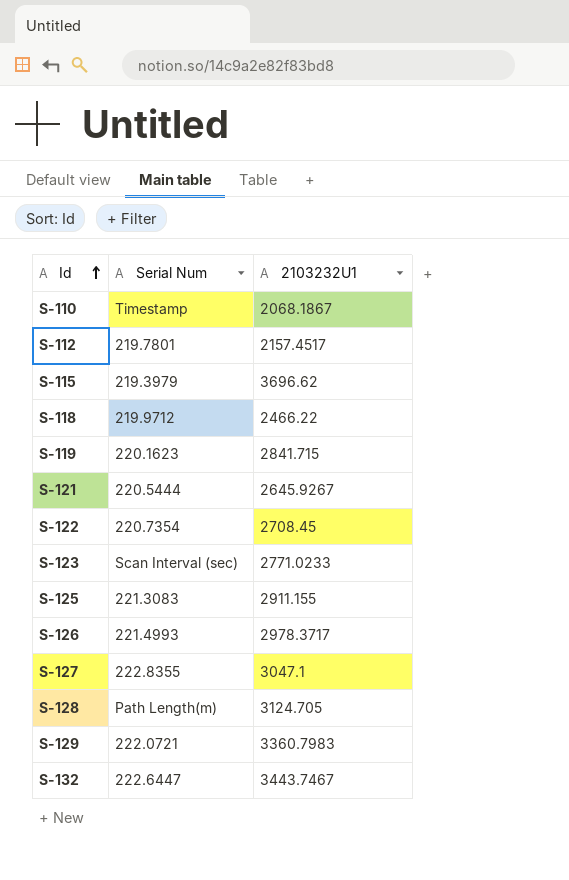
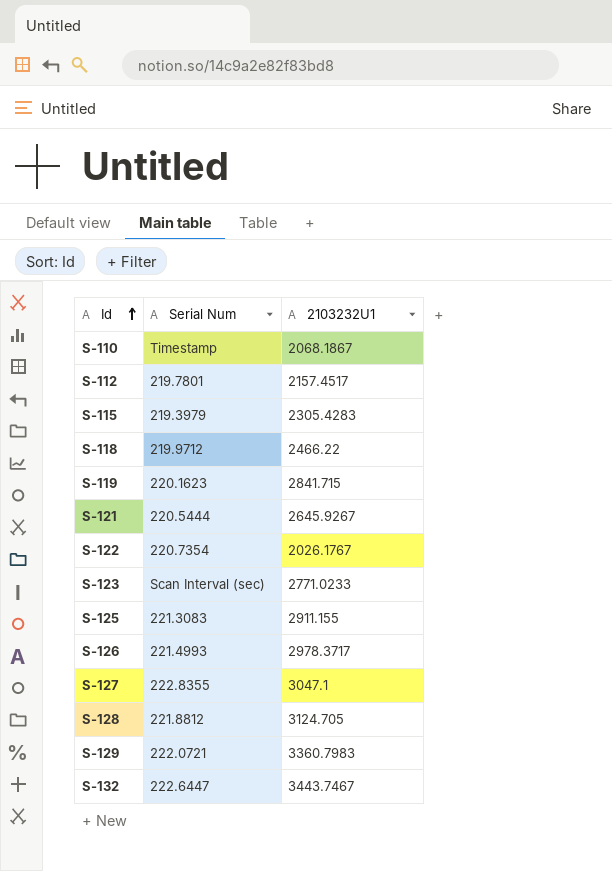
S-115 | 2103232U1: 3696.62 -> 2305.4283
S-122 | 2103232U1: 2708.45 -> 2026.1767
S-128 | Serial Num: Path Length(m) -> 221.8812

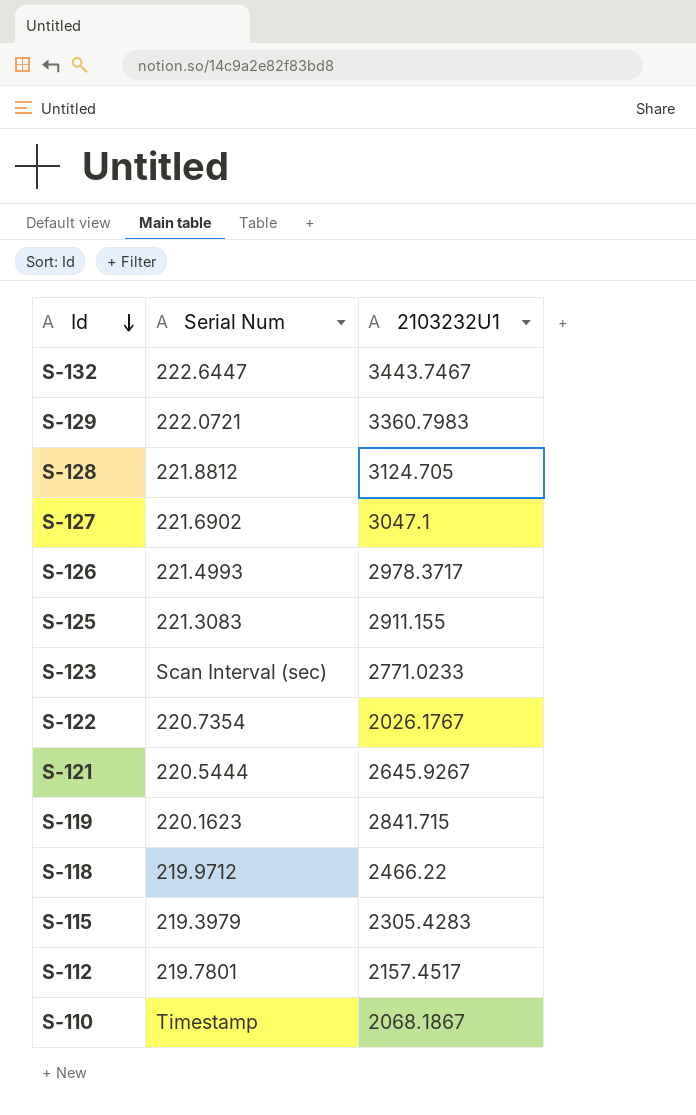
row order: Id ascending -> Id descending
S-127 | Serial Num: 222.8355 -> 221.6902

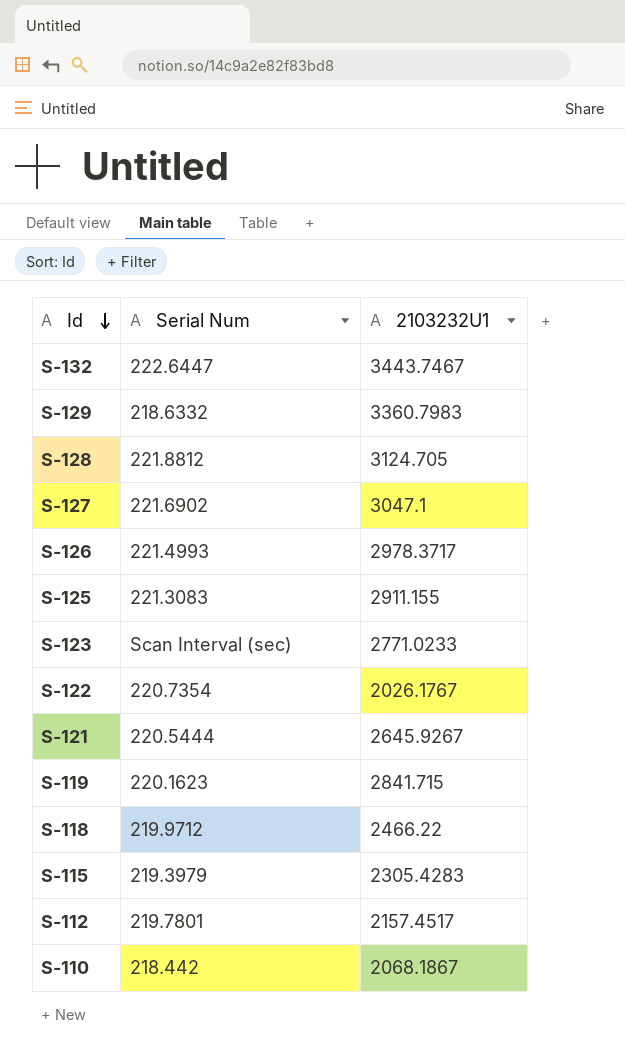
S-129 | Serial Num: 222.0721 -> 218.6332
S-110 | Serial Num: Timestamp -> 218.442

